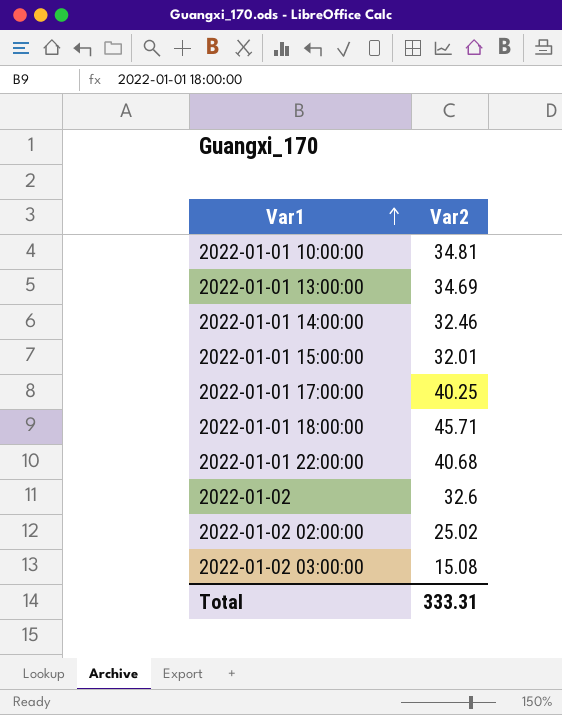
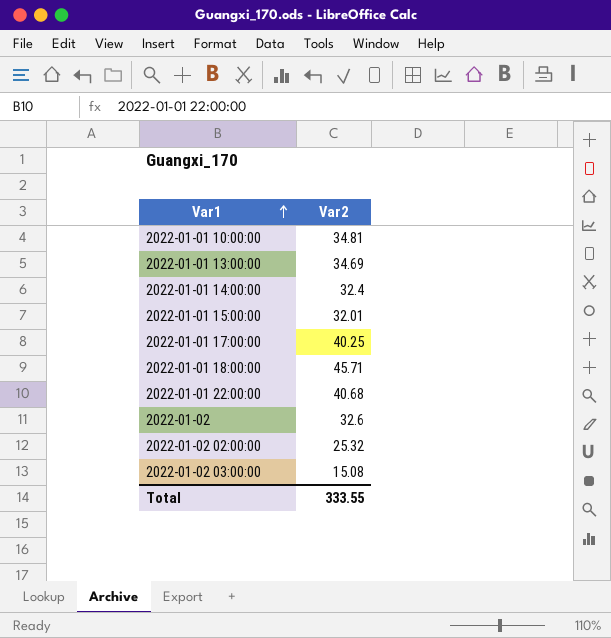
2022-01-01 14:00:00 | Var2: 32.46 -> 32.4
2022-01-02 02:00:00 | Var2: 25.02 -> 25.32
Total | Var2: 333.31 -> 333.55

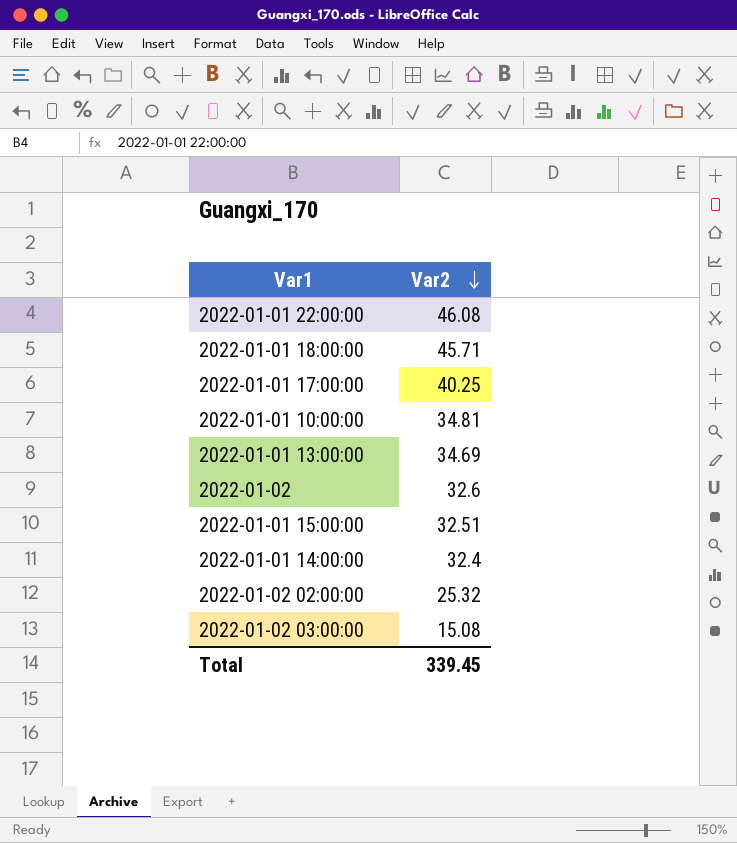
row order: Var1 ascending -> Var2 descending
2022-01-01 22:00:00 | Var2: 40.68 -> 46.08
2022-01-01 15:00:00 | Var2: 32.01 -> 32.51
Total | Var2: 333.55 -> 339.45

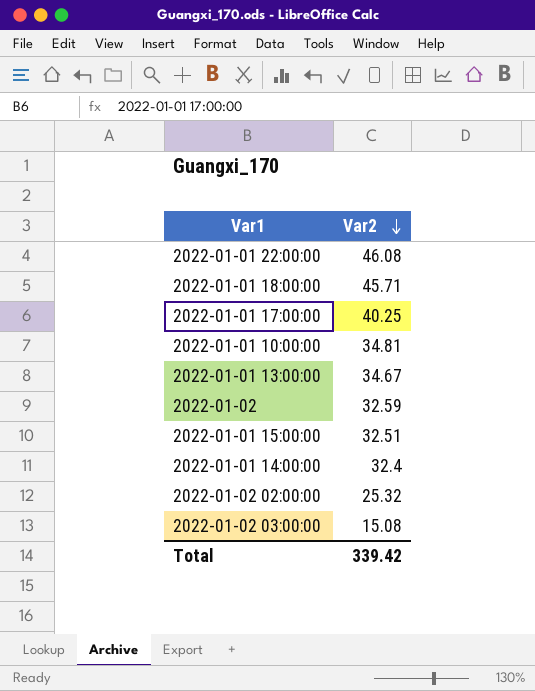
2022-01-01 13:00:00 | Var2: 34.69 -> 34.67
2022-01-02 | Var2: 32.6 -> 32.59
Total | Var2: 339.45 -> 339.42

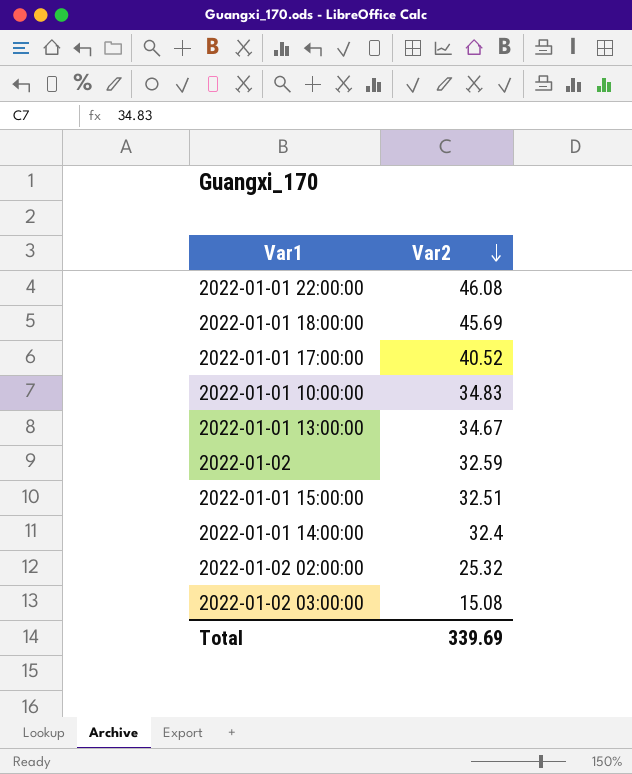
2022-01-01 18:00:00 | Var2: 45.71 -> 45.69
2022-01-01 17:00:00 | Var2: 40.25 -> 40.52
2022-01-01 10:00:00 | Var2: 34.81 -> 34.83
Total | Var2: 339.42 -> 339.69

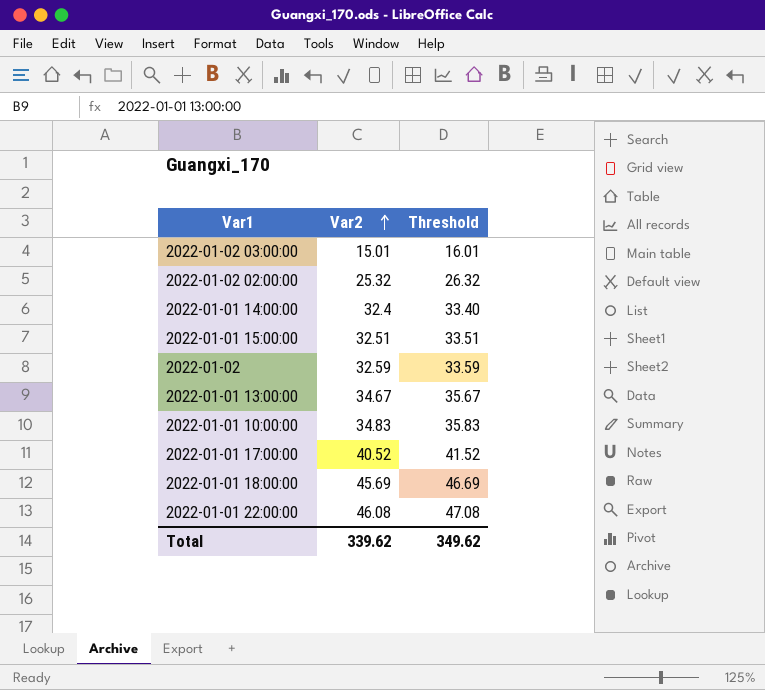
row order: Var2 descending -> Var2 ascending
column Threshold | formula: none -> [Var2] + 1
2022-01-02 03:00:00 | Var2: 15.08 -> 15.01
Total | Var2: 339.69 -> 339.62

